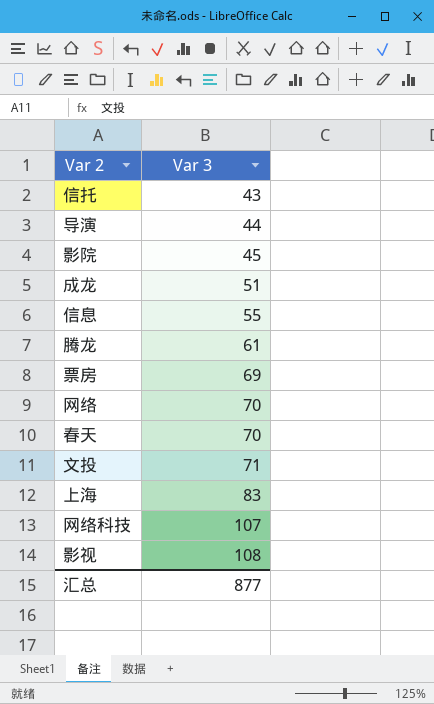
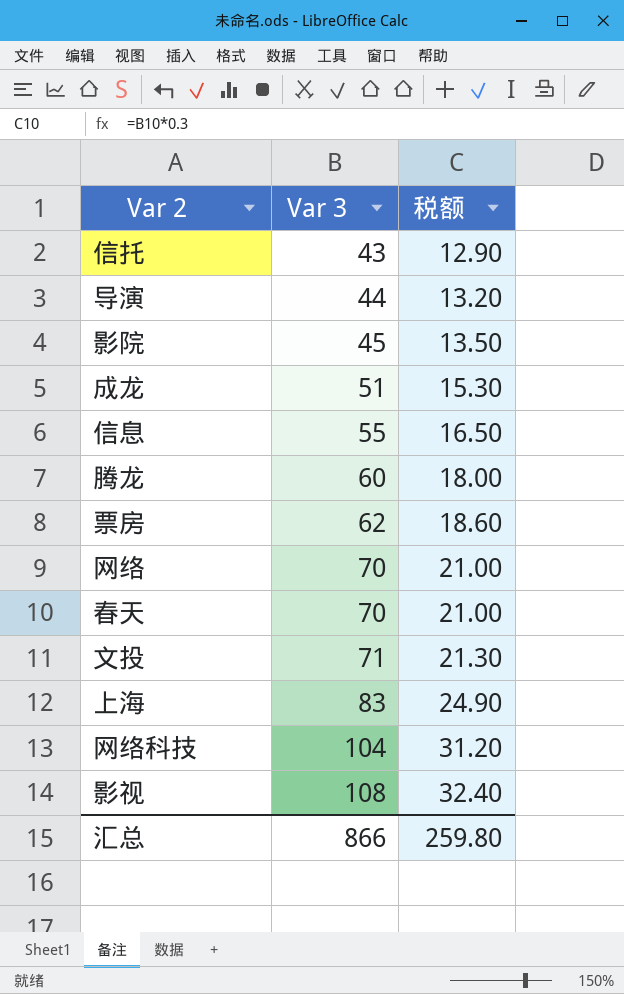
column 税额 | formula: none -> [Var 3] * 0.3
腾龙 | Var 3: 61 -> 60
票房 | Var 3: 69 -> 62
网络科技 | Var 3: 107 -> 104
汇总 | Var 3: 877 -> 866

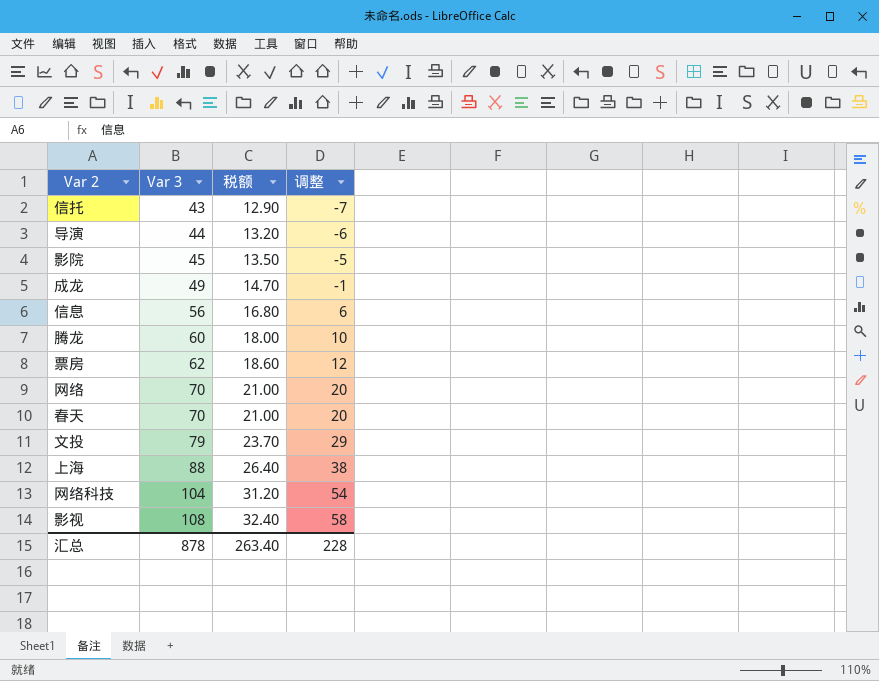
column 调整 | formula: none -> [Var 3] - 50
成龙 | Var 3: 51 -> 49
成龙 | 税额: 15.30 -> 14.70
信息 | Var 3: 55 -> 56
信息 | 税额: 16.50 -> 16.80
文投 | Var 3: 71 -> 79
文投 | 税额: 21.30 -> 23.70
上海 | Var 3: 83 -> 88
上海 | 税额: 24.90 -> 26.40
汇总 | Var 3: 866 -> 878
汇总 | 税额: 259.80 -> 263.40

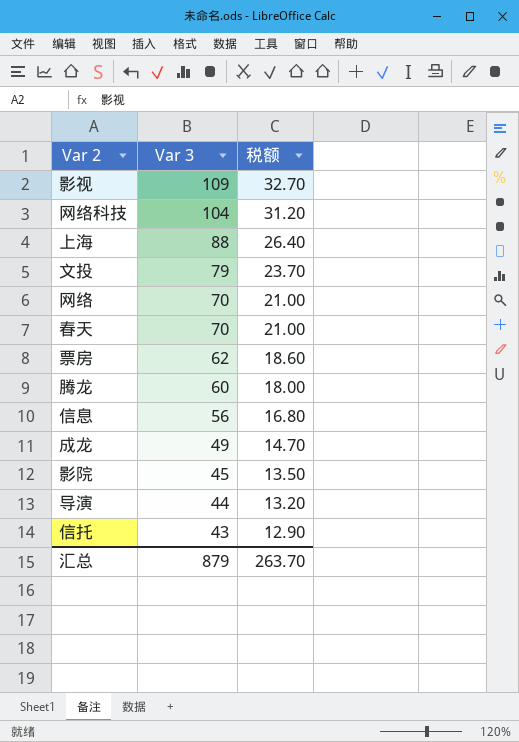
row order: Var 3 ascending -> Var 3 descending
column 调整 | formula: [Var 3] - 50 -> none
影视 | Var 3: 108 -> 109
影视 | 税额: 32.40 -> 32.70
汇总 | Var 3: 878 -> 879
汇总 | 税额: 263.40 -> 263.70

